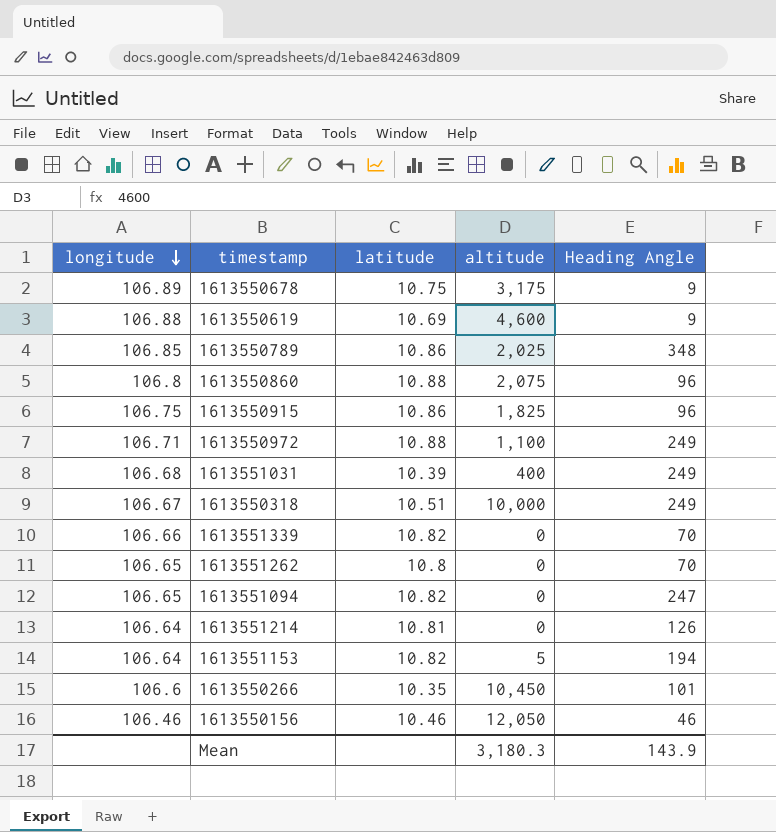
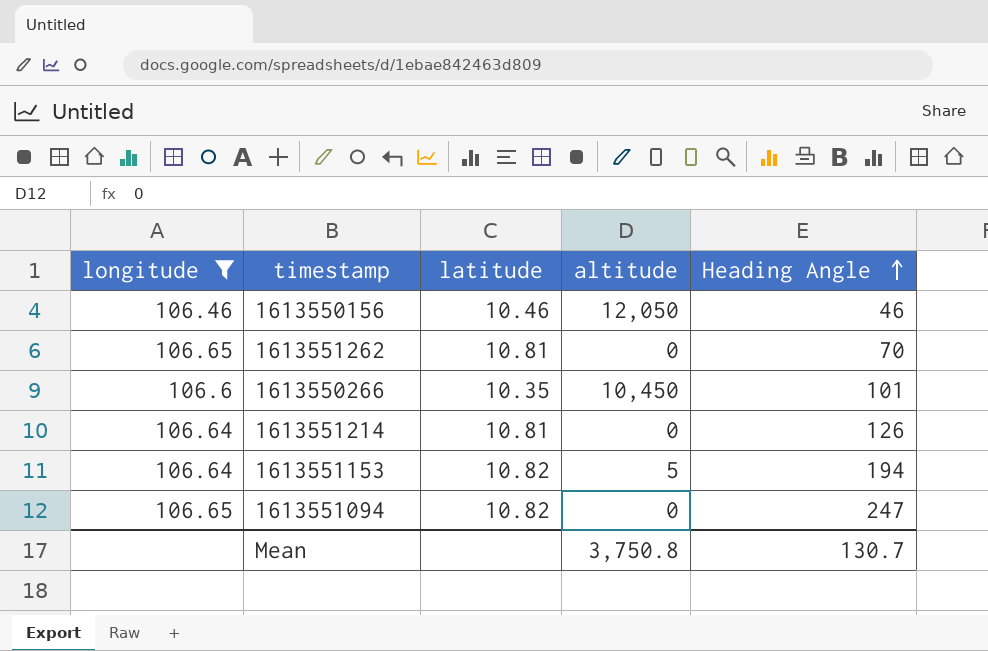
filter: none -> longitude <= 106.65
row order: longitude descending -> Heading Angle ascending
1613551262 | latitude: 10.8 -> 10.81
Mean | altitude: 3,180.3 -> 3,750.8
Mean | Heading Angle: 143.9 -> 130.7

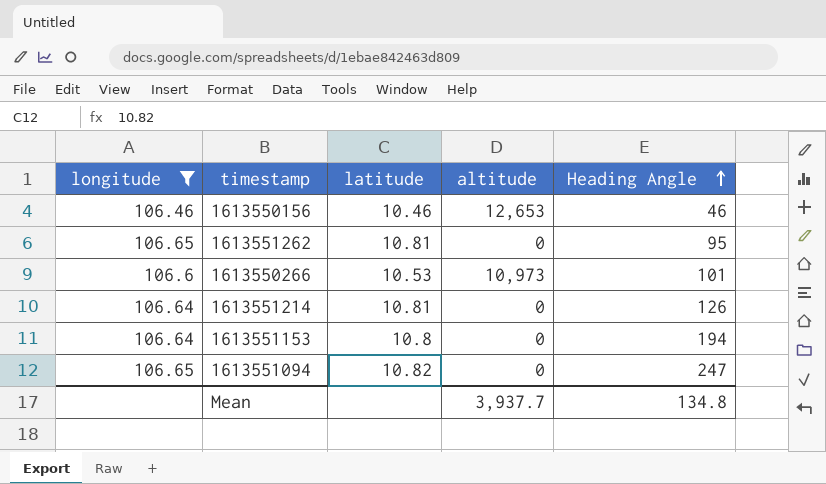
1613550156 | altitude: 12,050 -> 12,653
1613551262 | Heading Angle: 70 -> 95
1613550266 | latitude: 10.35 -> 10.53
1613550266 | altitude: 10,450 -> 10,973
1613551153 | latitude: 10.82 -> 10.8
1613551153 | altitude: 5 -> 0
Mean | altitude: 3,750.8 -> 3,937.7
Mean | Heading Angle: 130.7 -> 134.8

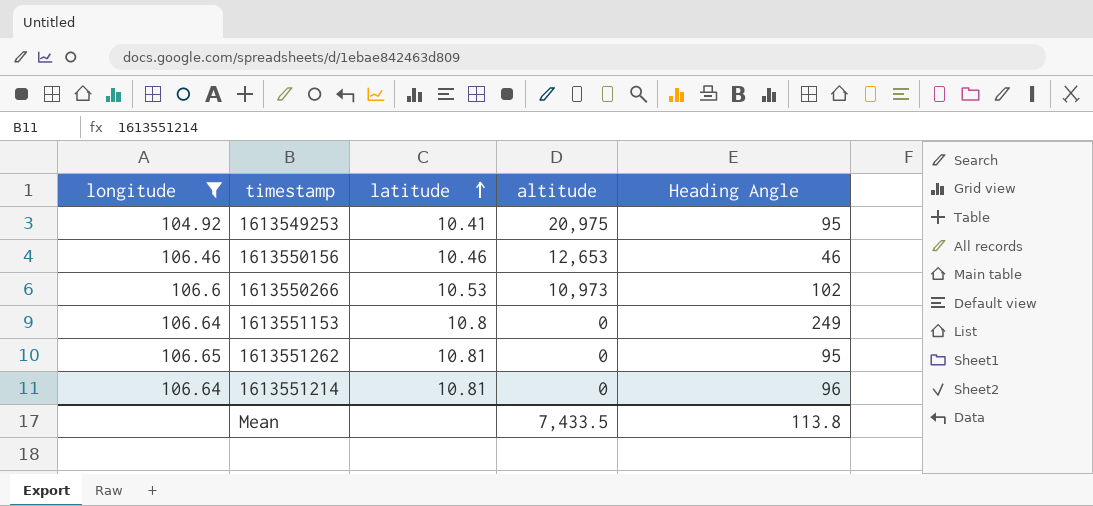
row order: Heading Angle ascending -> latitude ascending
row 1613551094: 106.65 | 10.82 | 0 | 247 -> none
row 1613549253: none -> 104.92 | 10.41 | 20,975 | 95
1613550266 | Heading Angle: 101 -> 102
1613551153 | Heading Angle: 194 -> 249
1613551214 | Heading Angle: 126 -> 96
Mean | altitude: 3,937.7 -> 7,433.5
Mean | Heading Angle: 134.8 -> 113.8

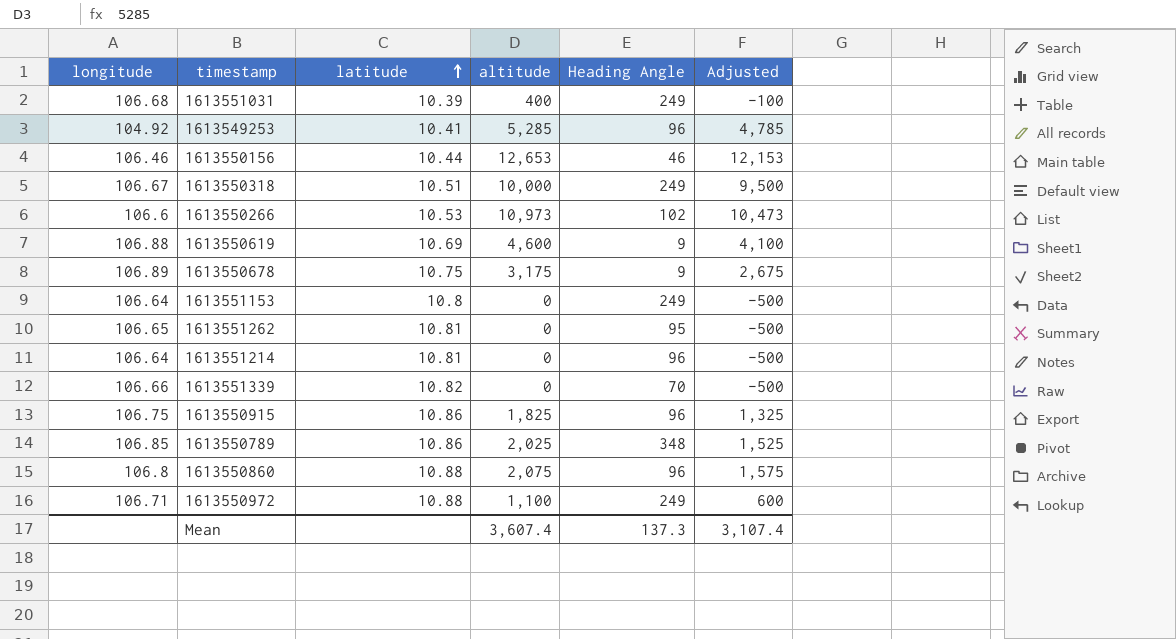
filter: longitude <= 106.65 -> none
column Adjusted | formula: none -> [altitude] - 500
1613549253 | altitude: 20,975 -> 5,285
1613549253 | Heading Angle: 95 -> 96
1613550156 | latitude: 10.46 -> 10.44
Mean | altitude: 7,433.5 -> 3,607.4
Mean | Heading Angle: 113.8 -> 137.3

